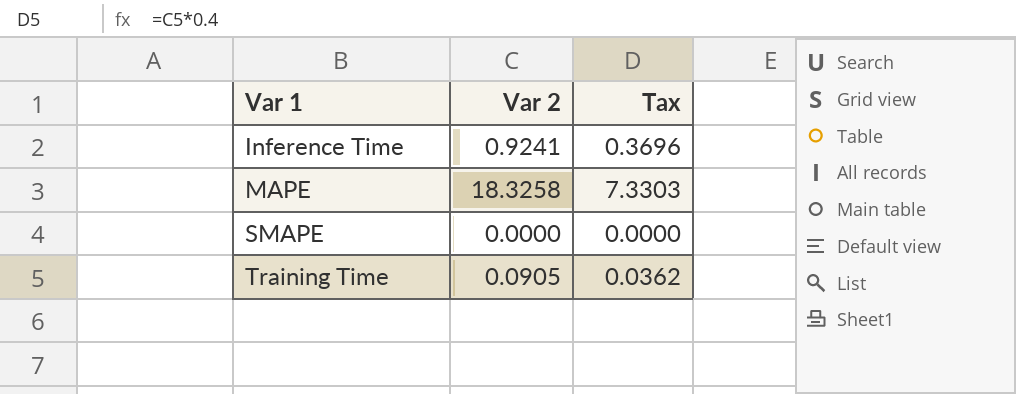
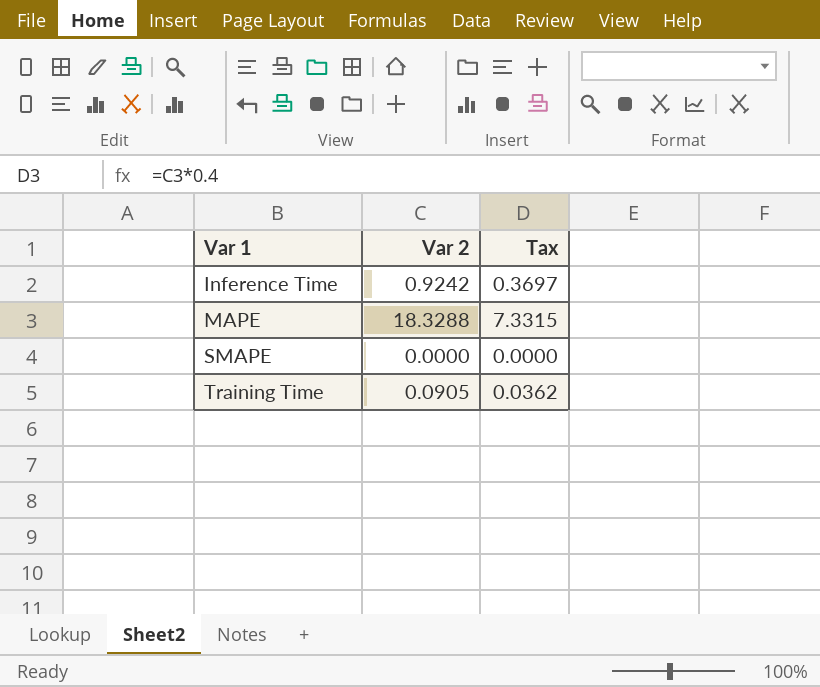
Inference Time | Var 2: 0.9241 -> 0.9242
Inference Time | Tax: 0.3696 -> 0.3697
MAPE | Var 2: 18.3258 -> 18.3288
MAPE | Tax: 7.3303 -> 7.3315

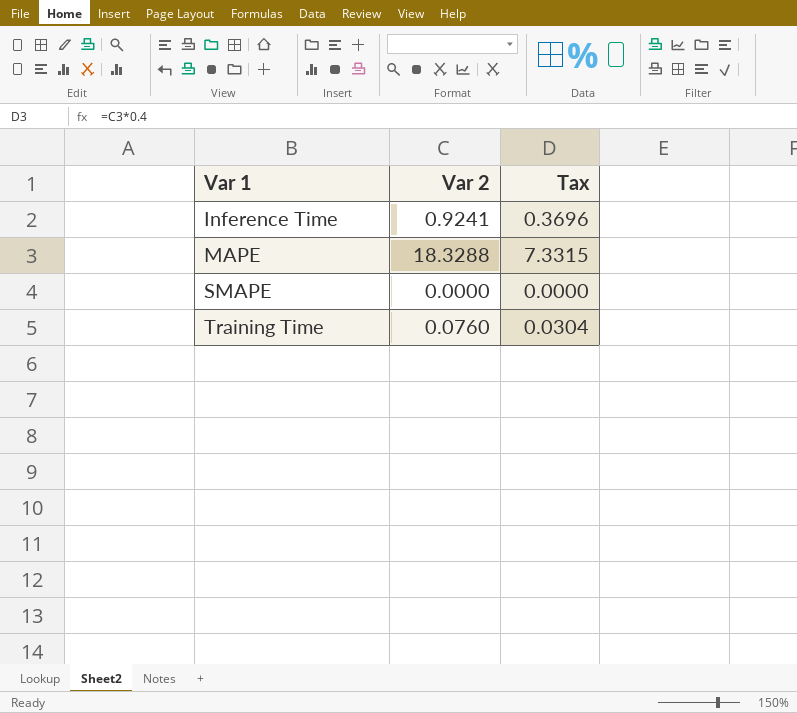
Inference Time | Var 2: 0.9242 -> 0.9241
Inference Time | Tax: 0.3697 -> 0.3696
Training Time | Var 2: 0.0905 -> 0.0760
Training Time | Tax: 0.0362 -> 0.0304

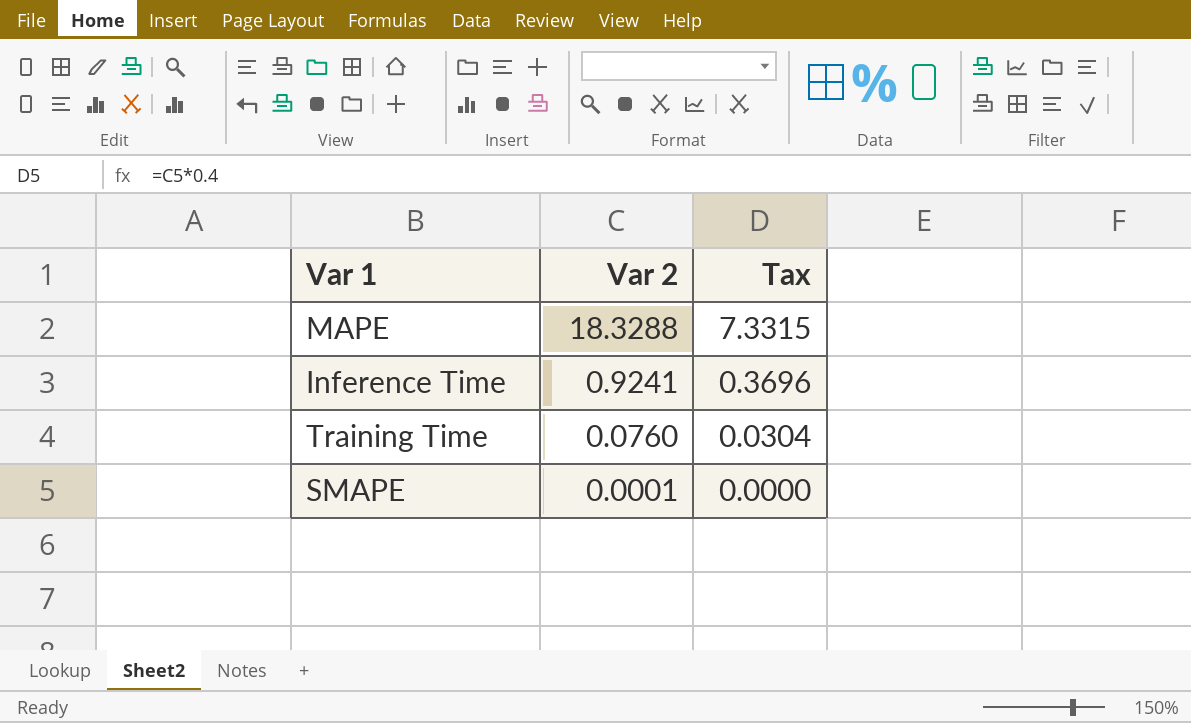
row order: Var 1 ascending -> Var 2 descending
SMAPE | Var 2: 0.0000 -> 0.0001

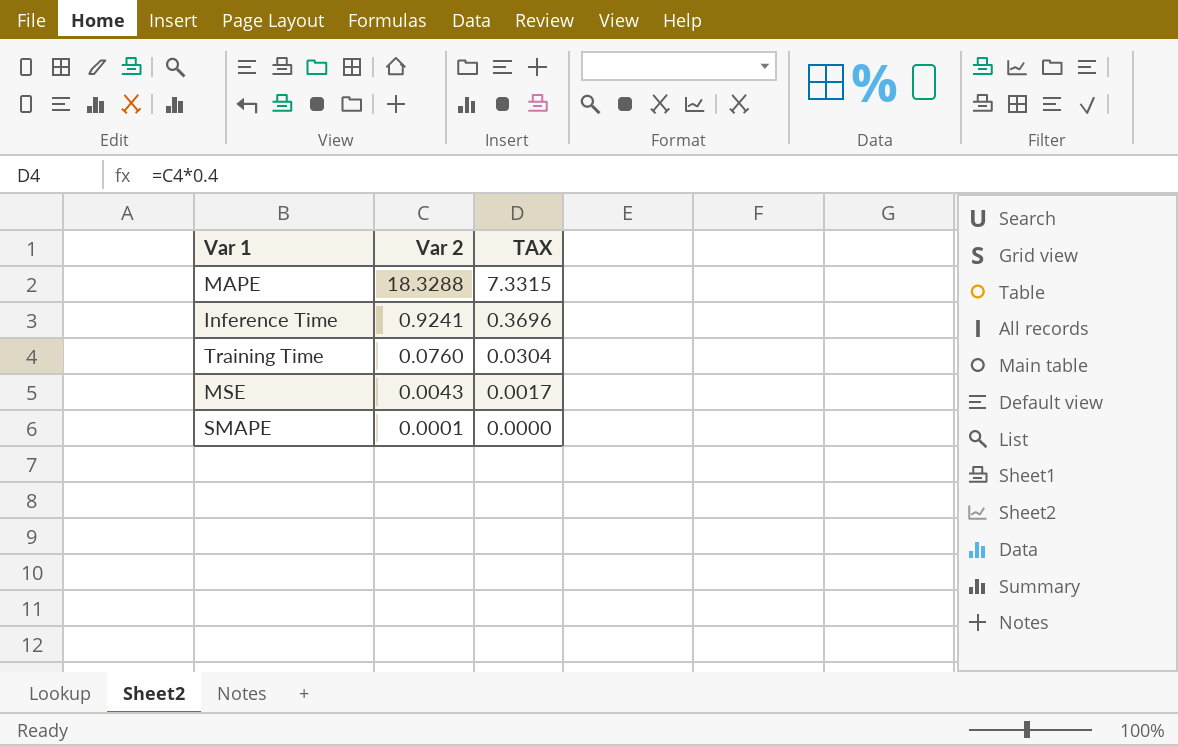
column name: Tax -> TAX
row MSE: none -> 0.0043 | 0.0017

